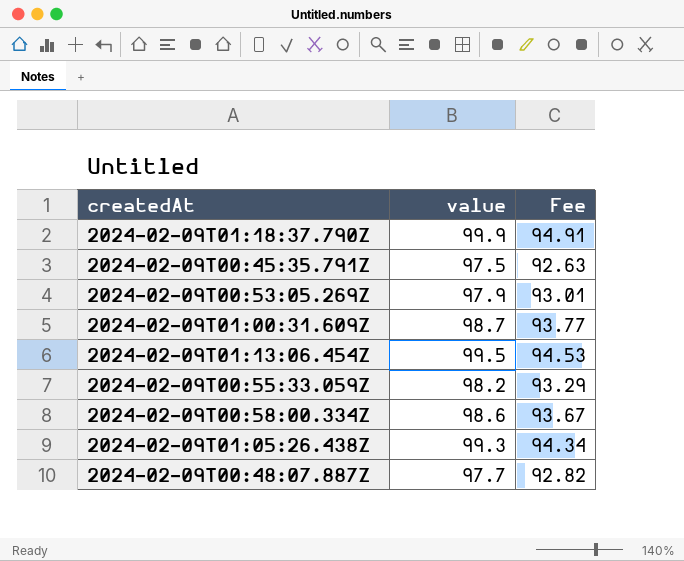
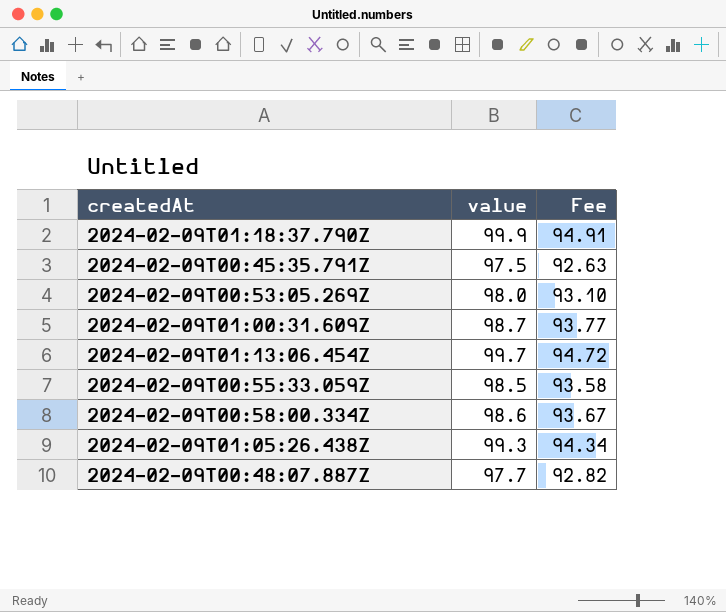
2024-02-09T00:53:05.269Z | value: 97.9 -> 98.0
2024-02-09T00:53:05.269Z | Fee: 93.01 -> 93.10
2024-02-09T01:13:06.454Z | value: 99.5 -> 99.7
2024-02-09T01:13:06.454Z | Fee: 94.53 -> 94.72
2024-02-09T00:55:33.059Z | value: 98.2 -> 98.5
2024-02-09T00:55:33.059Z | Fee: 93.29 -> 93.58

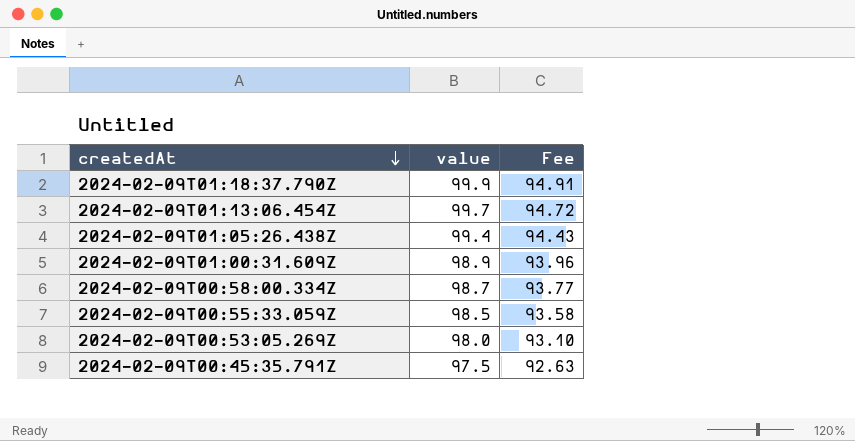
row order: none -> createdAt descending
row 2024-02-09T00:48:07.887Z: 97.7 | 92.82 -> none
2024-02-09T01:05:26.438Z | value: 99.3 -> 99.4
2024-02-09T01:05:26.438Z | Fee: 94.34 -> 94.43
2024-02-09T01:00:31.609Z | value: 98.7 -> 98.9
2024-02-09T01:00:31.609Z | Fee: 93.77 -> 93.96
2024-02-09T00:58:00.334Z | value: 98.6 -> 98.7
2024-02-09T00:58:00.334Z | Fee: 93.67 -> 93.77

